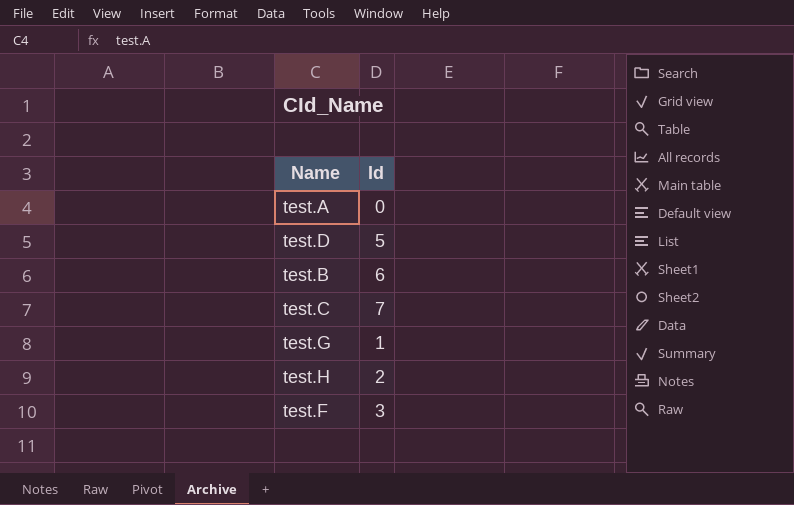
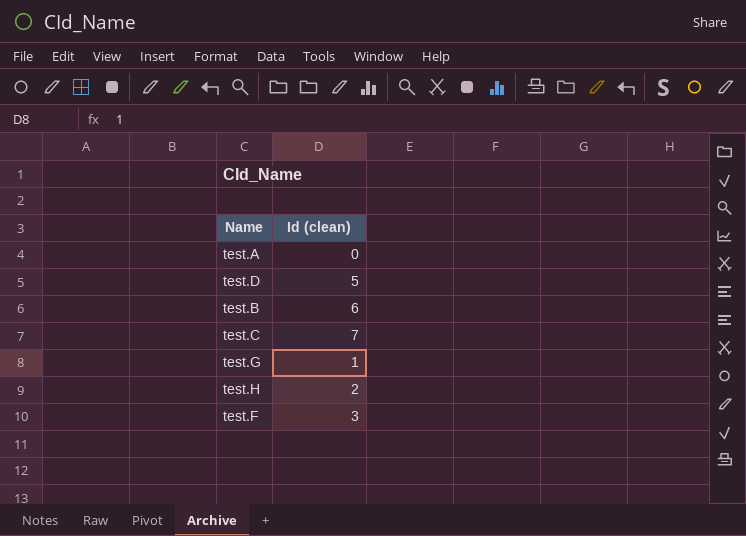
column name: Id -> Id (clean)

